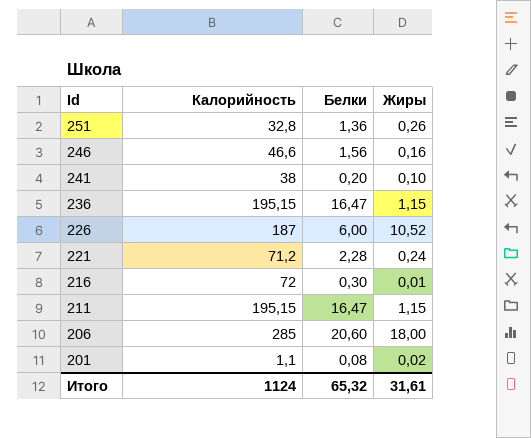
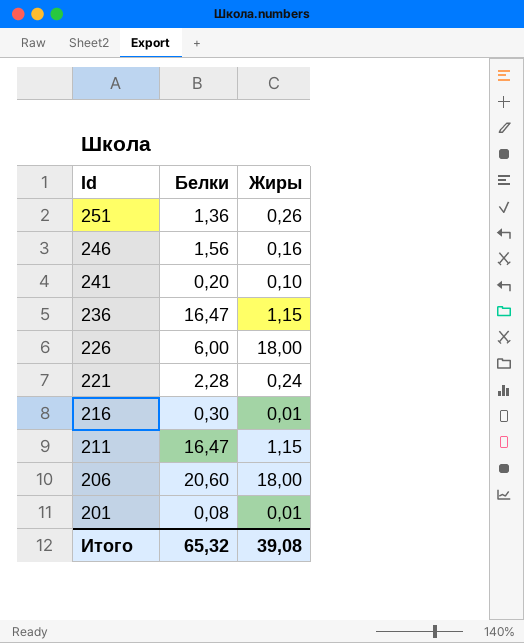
column Калорийность | position: 2 -> none
226 | Жиры: 10,52 -> 18,00
201 | Жиры: 0,02 -> 0,01
Итого | Жиры: 31,61 -> 39,08

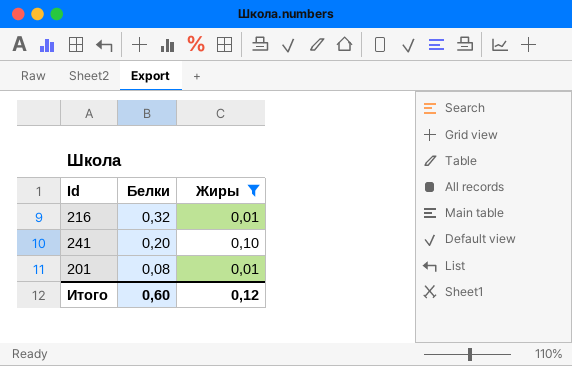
filter: none -> Жиры <= 0,10
row order: Id descending -> Белки descending
216 | Белки: 0,30 -> 0,32
Итого | Белки: 65,32 -> 0,60
Итого | Жиры: 39,08 -> 0,12

